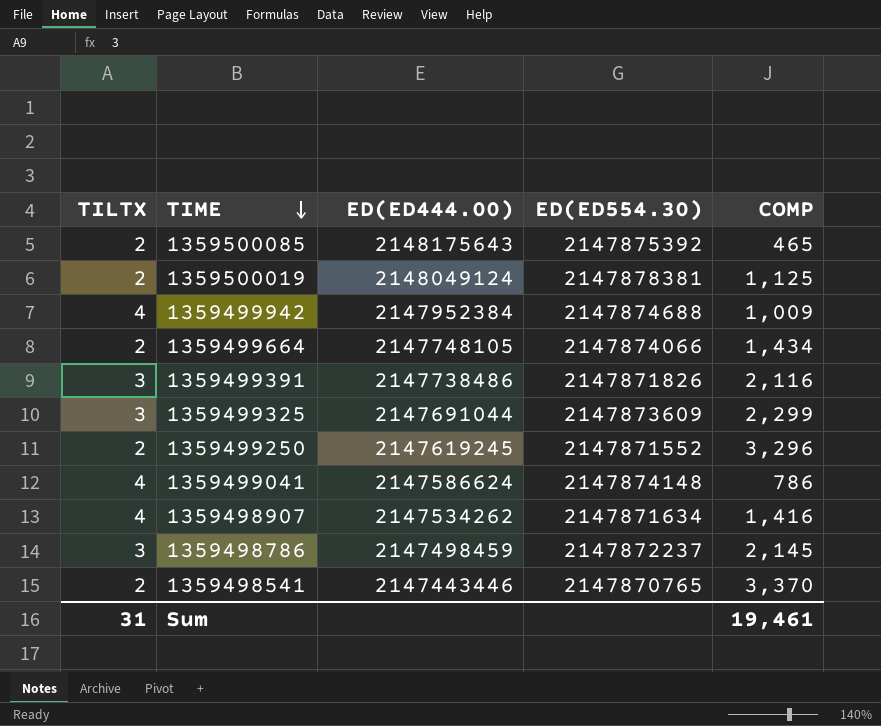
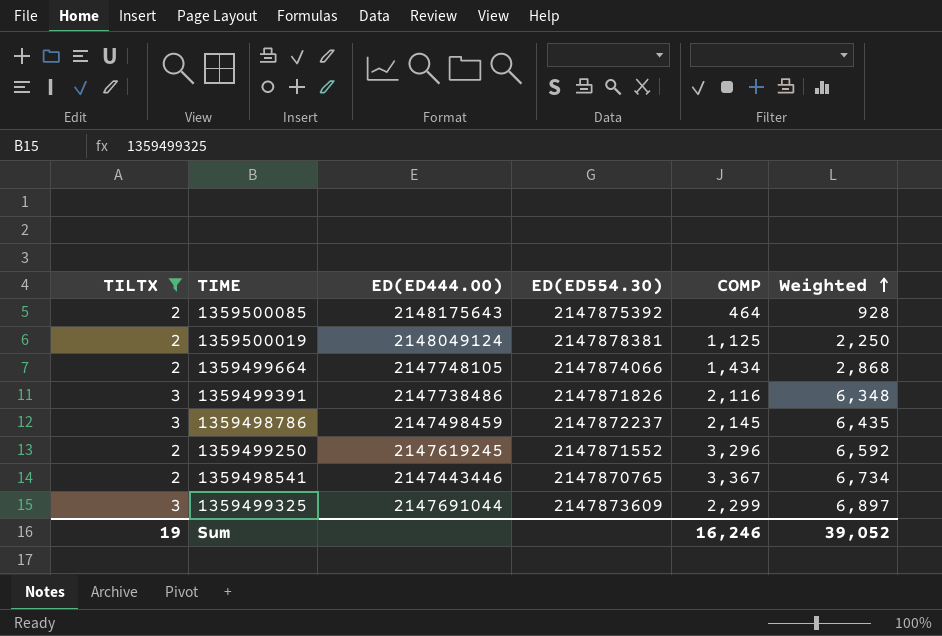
filter: none -> TILTX != 4
row order: TIME descending -> Weighted ascending
column Weighted | formula: none -> [TILTX] * [COMP]
1359500085 | COMP: 465 -> 464
1359498541 | COMP: 3,370 -> 3,367
Sum | TILTX: 31 -> 19
Sum | COMP: 19,461 -> 16,246

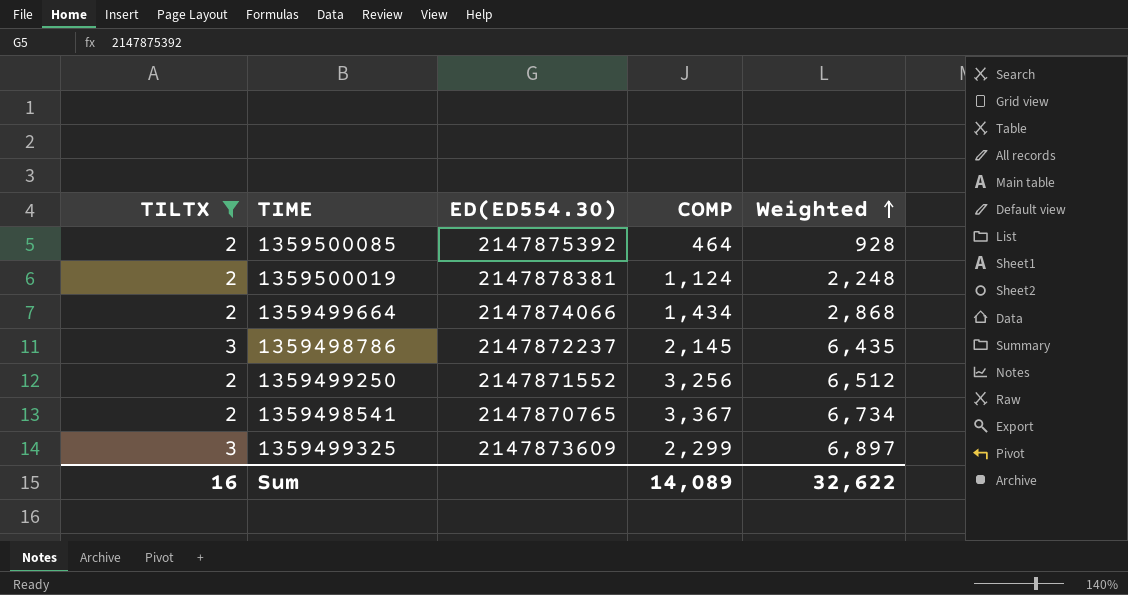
column ED(ED444.00) | position: 3 -> none
row 1359499391: 3 | 2147738486 | 2147871826 | 2,116 | 6,348 -> none
1359500019 | COMP: 1,125 -> 1,124
1359500019 | Weighted: 2,250 -> 2,248
1359499250 | COMP: 3,296 -> 3,256
1359499250 | Weighted: 6,592 -> 6,512
Sum | TILTX: 19 -> 16
Sum | COMP: 16,246 -> 14,089
Sum | Weighted: 39,052 -> 32,622

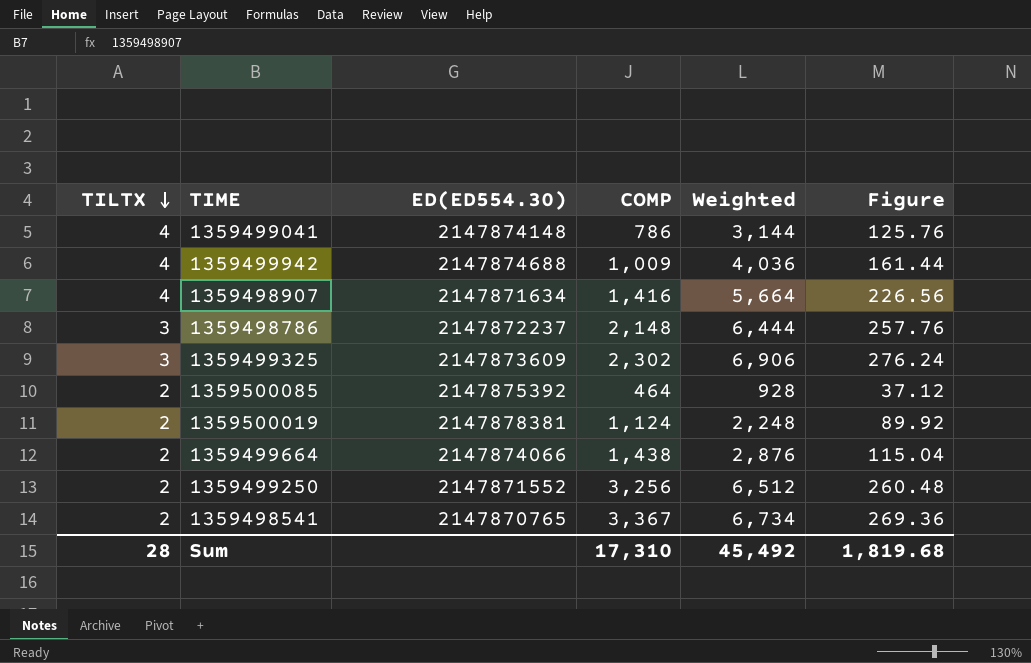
filter: TILTX != 4 -> none
row order: Weighted ascending -> TILTX descending
column Figure | formula: none -> [Weighted] * 0.04
1359498786 | COMP: 2,145 -> 2,148
1359498786 | Weighted: 6,435 -> 6,444
1359499325 | COMP: 2,299 -> 2,302
1359499325 | Weighted: 6,897 -> 6,906
1359499664 | COMP: 1,434 -> 1,438
1359499664 | Weighted: 2,868 -> 2,876
Sum | TILTX: 16 -> 28
Sum | COMP: 14,089 -> 17,310
Sum | Weighted: 32,622 -> 45,492

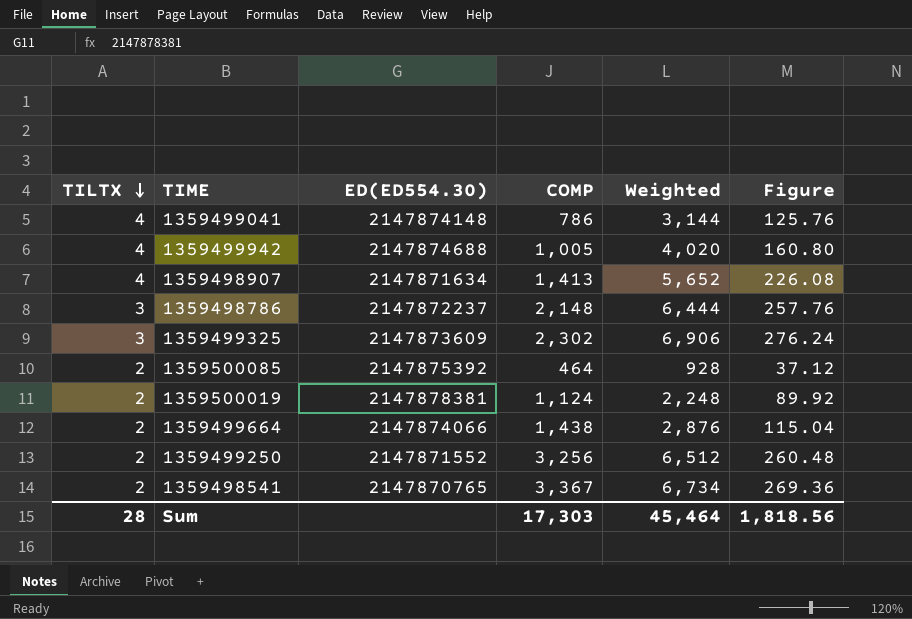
1359499942 | COMP: 1,009 -> 1,005
1359499942 | Weighted: 4,036 -> 4,020
1359499942 | Figure: 161.44 -> 160.80
1359498907 | COMP: 1,416 -> 1,413
1359498907 | Weighted: 5,664 -> 5,652
1359498907 | Figure: 226.56 -> 226.08
Sum | COMP: 17,310 -> 17,303
Sum | Weighted: 45,492 -> 45,464
Sum | Figure: 1,819.68 -> 1,818.56

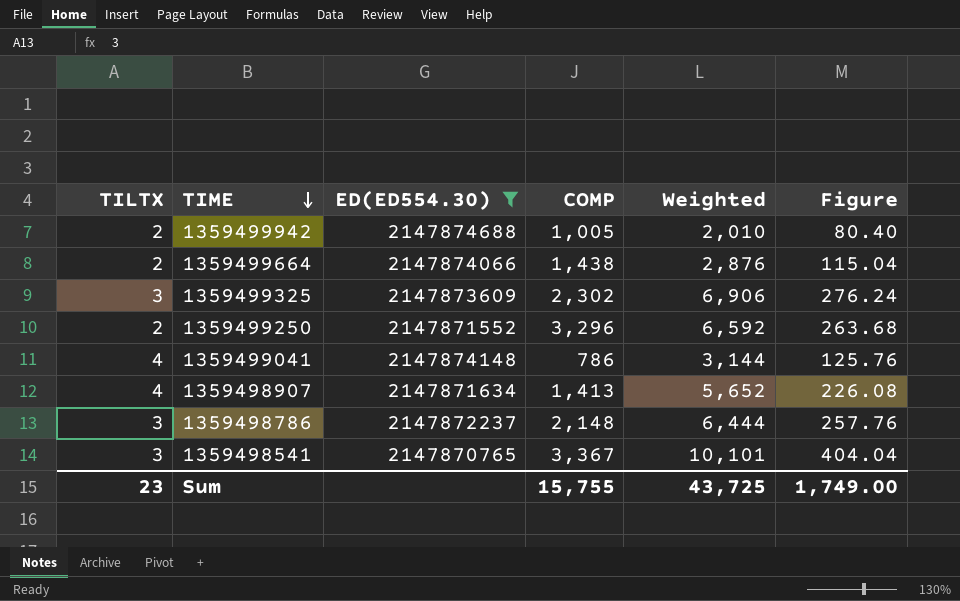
filter: none -> ED(ED554.30) <= 2147874688
row order: TILTX descending -> TIME descending
1359499942 | TILTX: 4 -> 2
1359499942 | Weighted: 4,020 -> 2,010
1359499942 | Figure: 160.80 -> 80.40
1359499250 | COMP: 3,256 -> 3,296
1359499250 | Weighted: 6,512 -> 6,592
1359499250 | Figure: 260.48 -> 263.68
1359498541 | TILTX: 2 -> 3
1359498541 | Weighted: 6,734 -> 10,101
1359498541 | Figure: 269.36 -> 404.04
Sum | TILTX: 28 -> 23
Sum | COMP: 17,303 -> 15,755
Sum | Weighted: 45,464 -> 43,725
Sum | Figure: 1,818.56 -> 1,749.00

